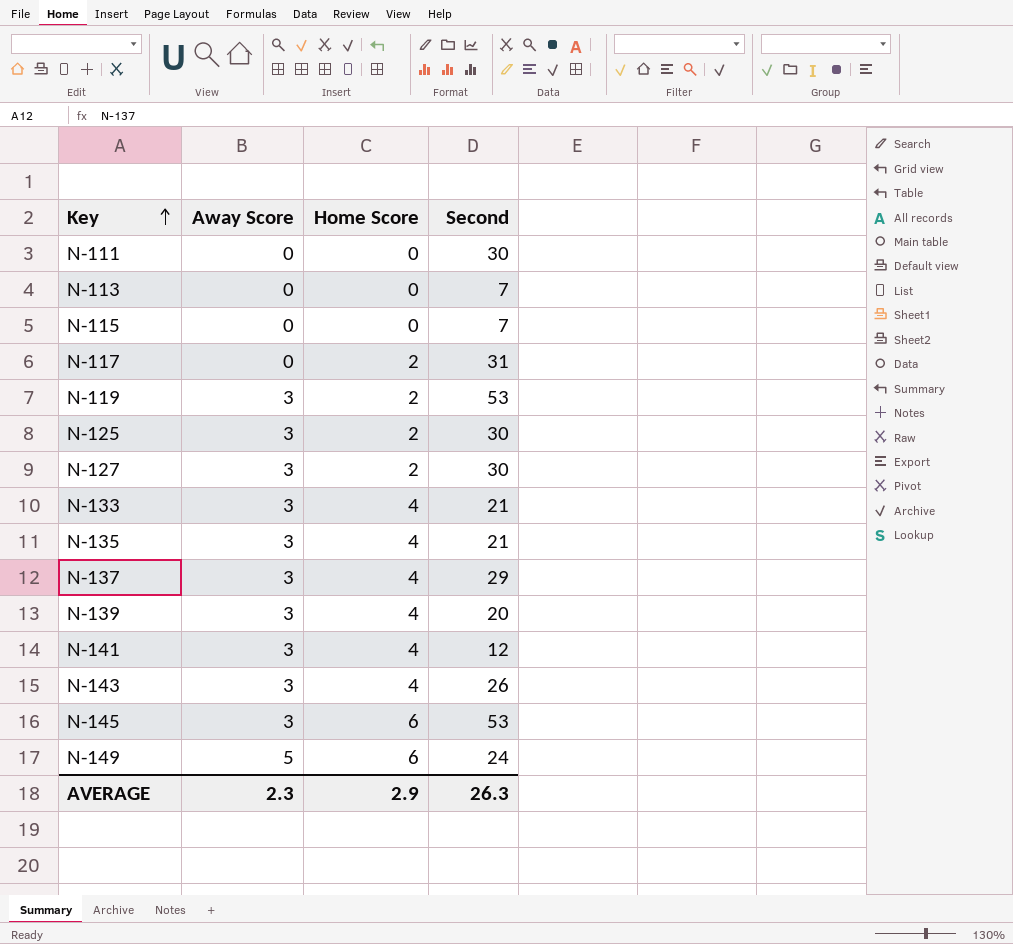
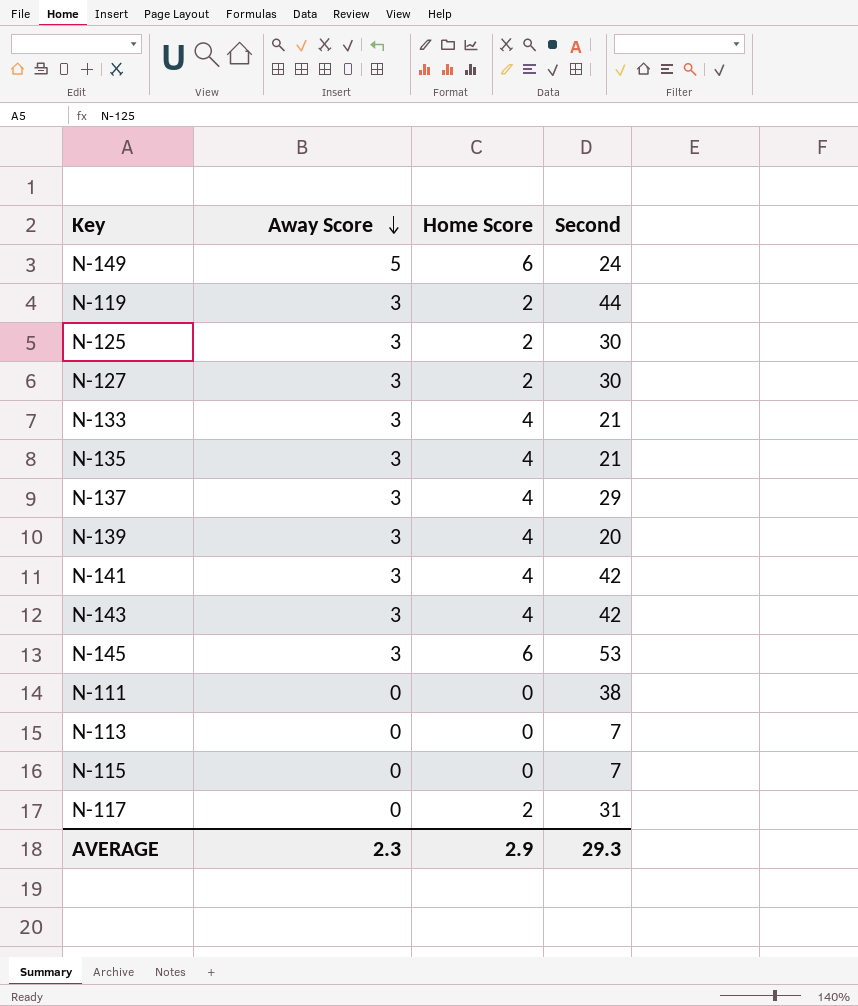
row order: Key ascending -> Away Score descending
N-119 | Second: 53 -> 44
N-141 | Second: 12 -> 42
N-143 | Second: 26 -> 42
N-111 | Second: 30 -> 38
AVERAGE | Second: 26.3 -> 29.3

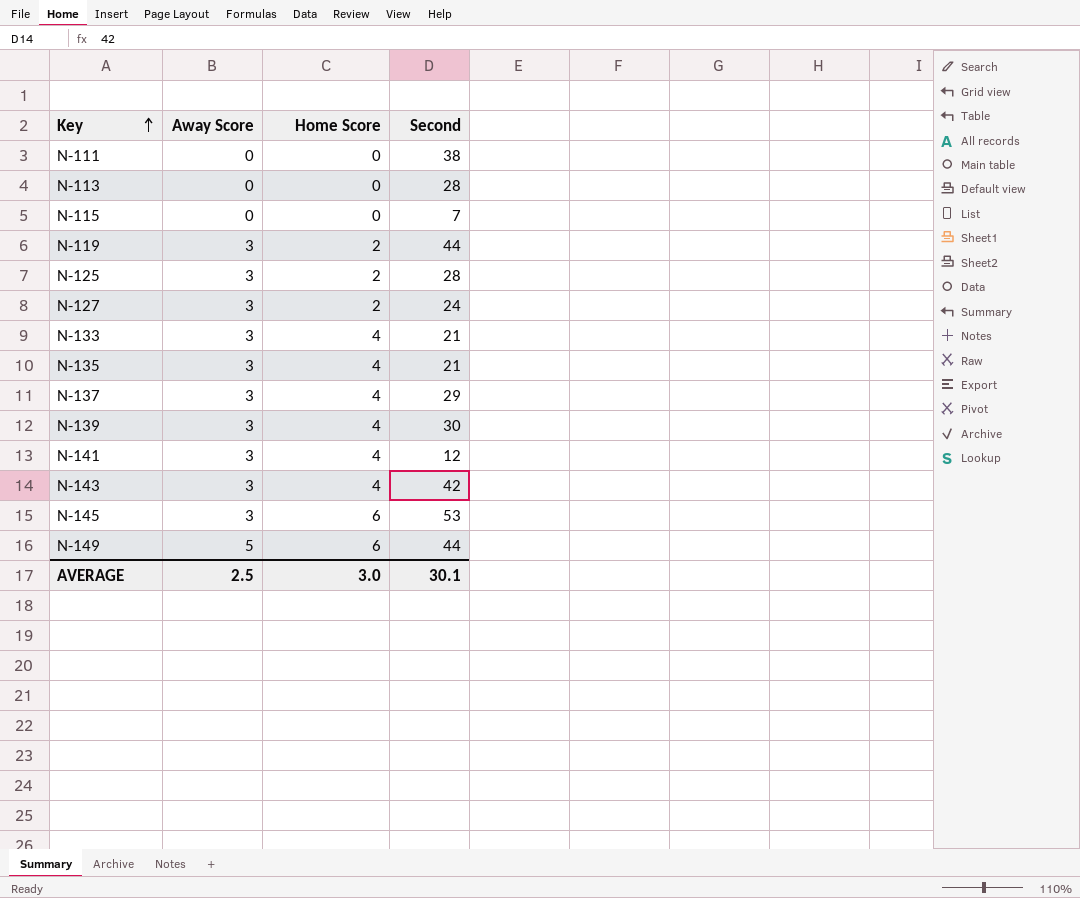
row order: Away Score descending -> Key ascending
row N-117: 0 | 2 | 31 -> none
N-113 | Second: 7 -> 28
N-125 | Second: 30 -> 28
N-127 | Second: 30 -> 24
N-139 | Second: 20 -> 30
N-141 | Second: 42 -> 12
N-149 | Second: 24 -> 44
AVERAGE | Away Score: 2.3 -> 2.5
AVERAGE | Home Score: 2.9 -> 3.0
AVERAGE | Second: 29.3 -> 30.1

